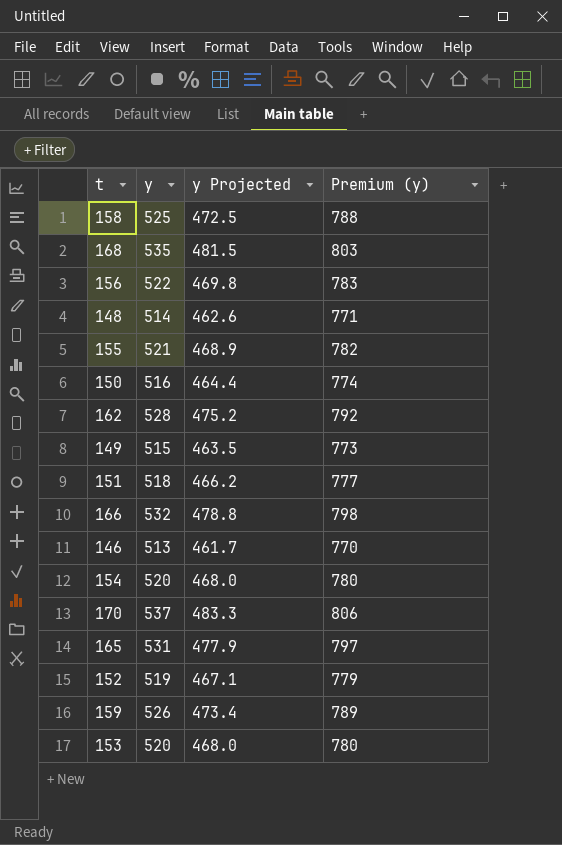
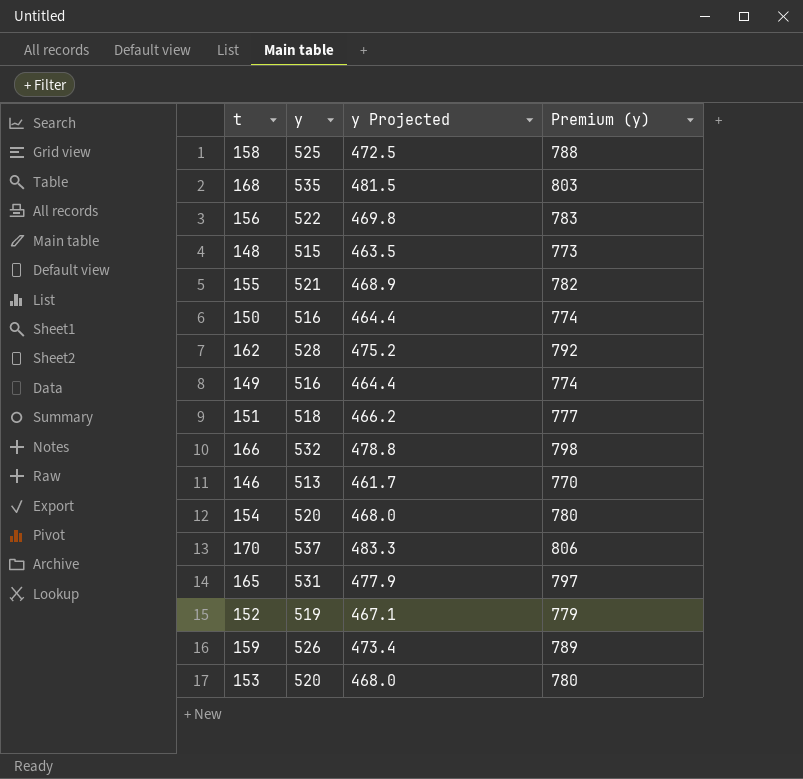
148 | y: 514 -> 515
148 | y Projected: 462.6 -> 463.5
148 | Premium (y): 771 -> 773
149 | y: 515 -> 516
149 | y Projected: 463.5 -> 464.4
149 | Premium (y): 773 -> 774

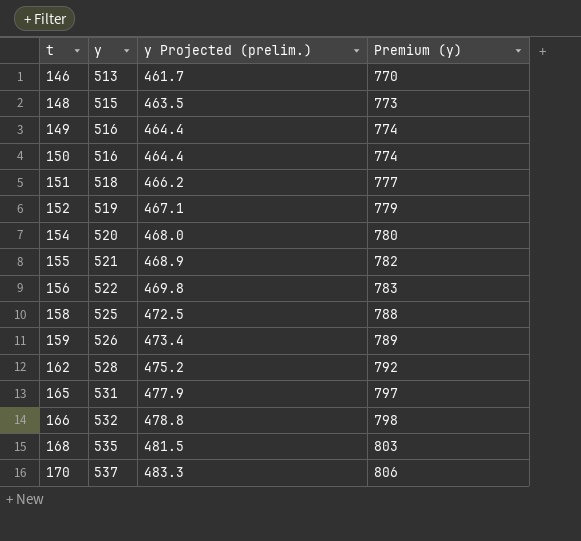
row order: none -> t ascending
column name: y Projected -> y Projected (prelim.)
row 153: 520 | 468.0 | 780 -> none

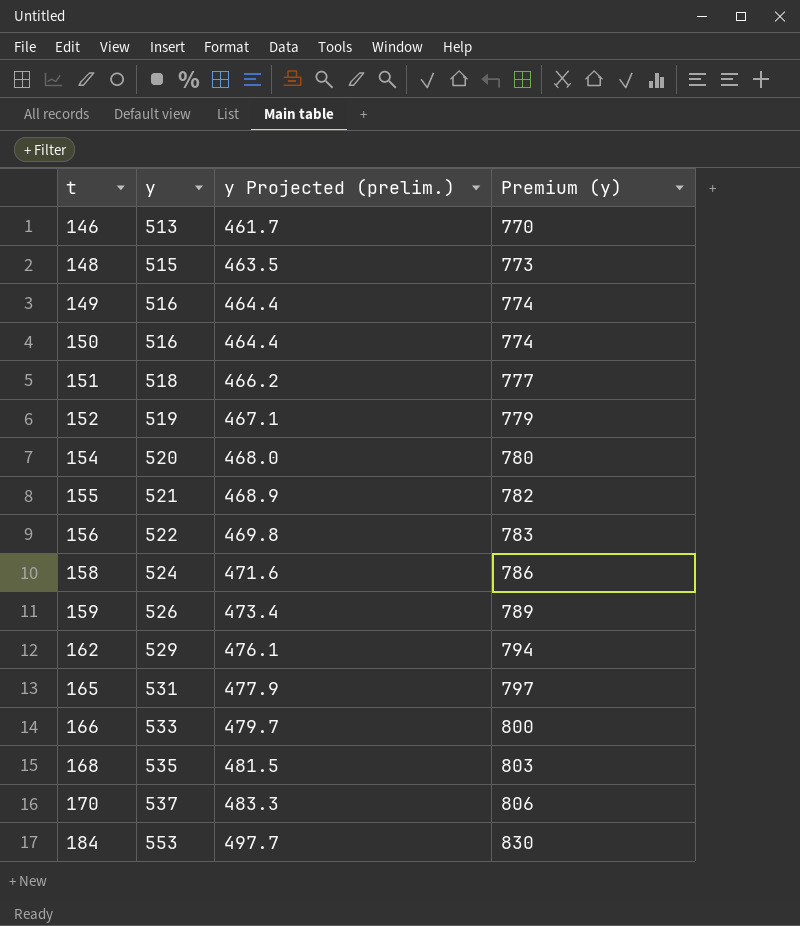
158 | y: 525 -> 524
158 | y Projected (prelim.): 472.5 -> 471.6
158 | Premium (y): 788 -> 786
162 | y: 528 -> 529
162 | y Projected (prelim.): 475.2 -> 476.1
162 | Premium (y): 792 -> 794
166 | y: 532 -> 533
166 | y Projected (prelim.): 478.8 -> 479.7
166 | Premium (y): 798 -> 800
row 184: none -> 553 | 497.7 | 830

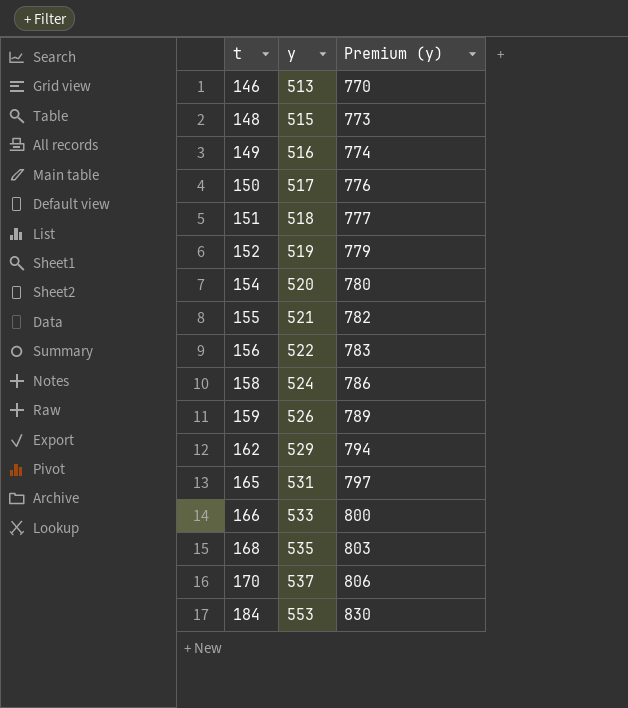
column y Projected (prelim.) | formula: [y] * 0.9 -> none
150 | y: 516 -> 517
150 | Premium (y): 774 -> 776

